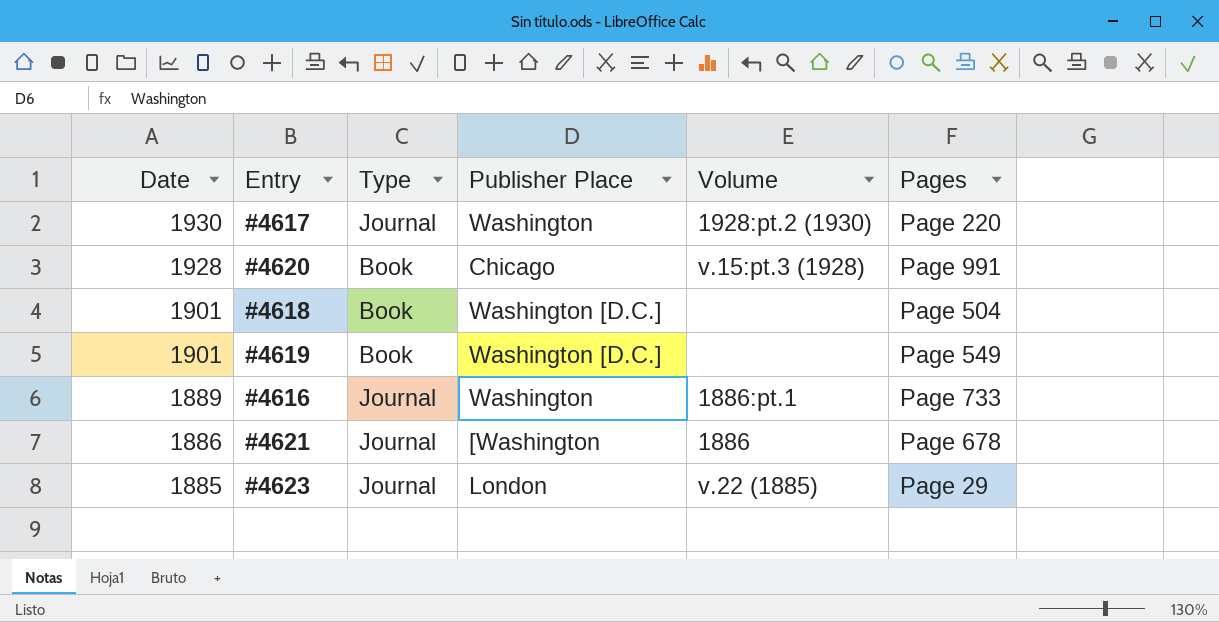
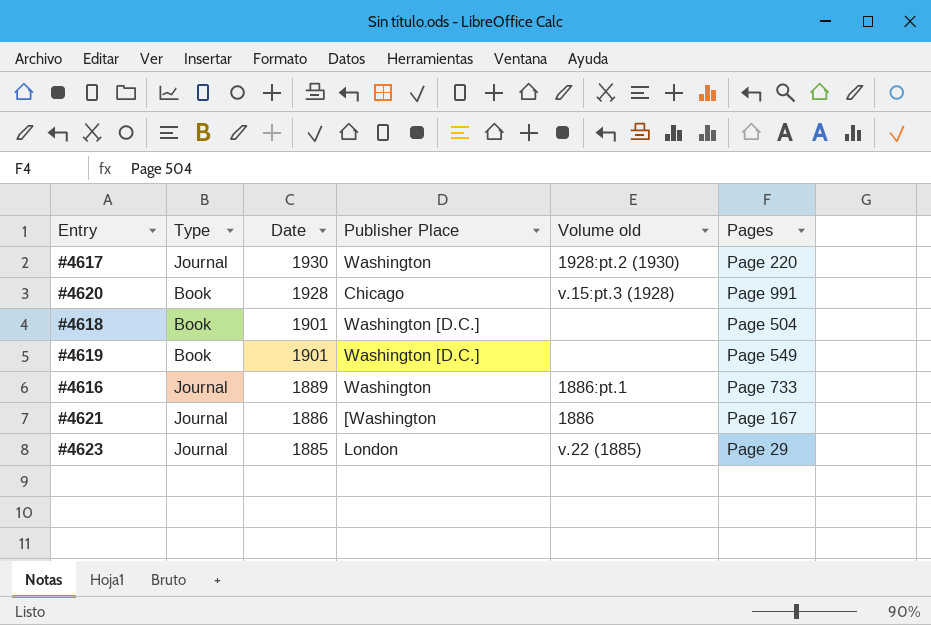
column Date | position: 1 -> 3
column name: Volume -> Volume old
#4621 | Pages: Page 678 -> Page 167

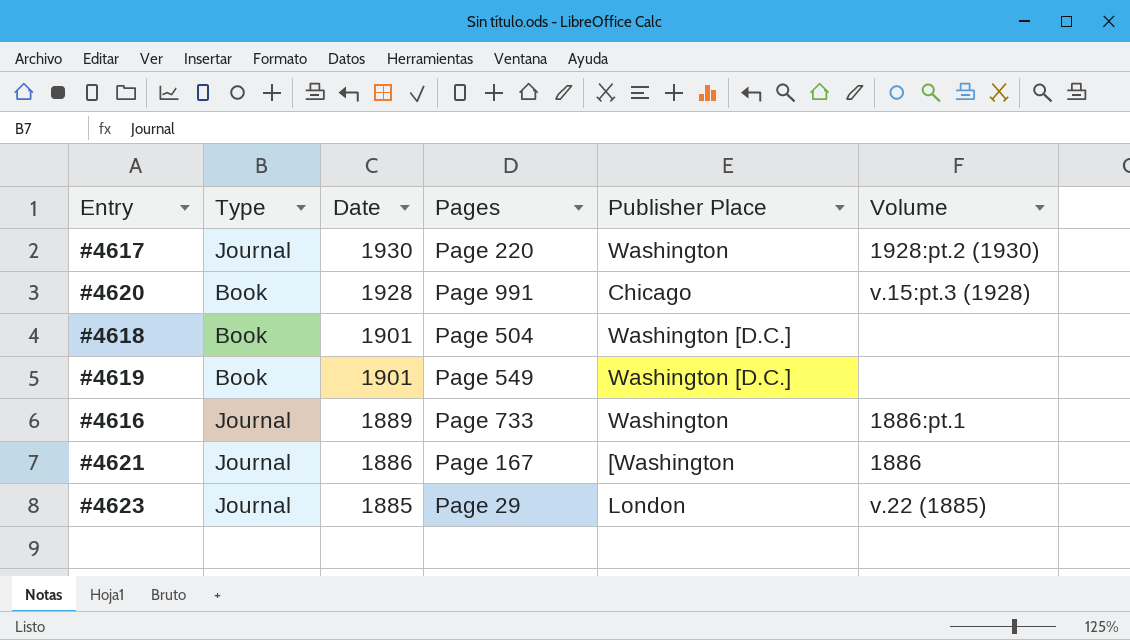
column Pages | position: 6 -> 4
column name: Volume old -> Volume

